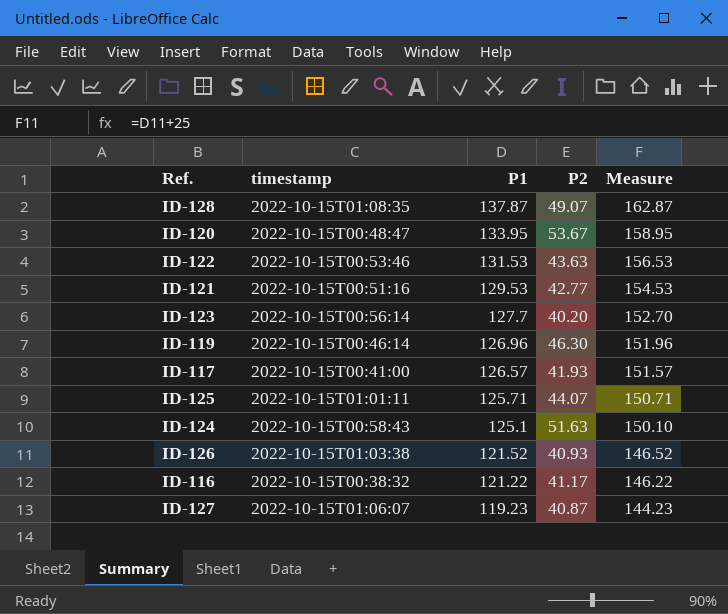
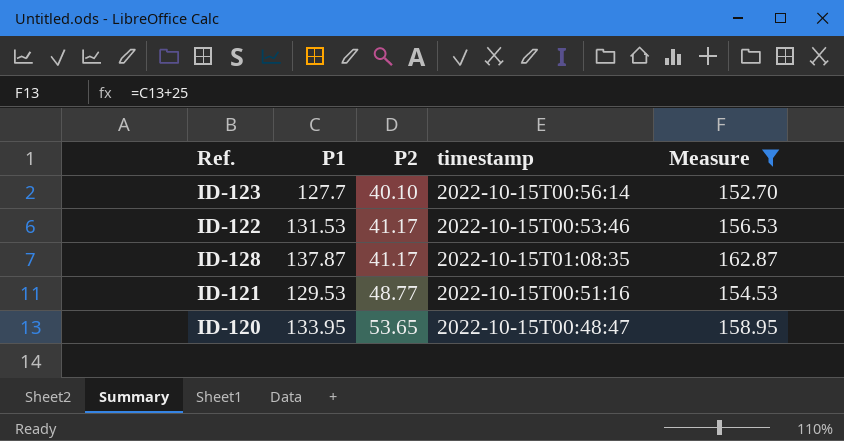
filter: none -> Measure >= 152.70
row order: P1 descending -> P2 ascending
column timestamp | position: 2 -> 4
ID-123 | P2: 40.20 -> 40.10
ID-122 | P2: 43.63 -> 41.17
ID-128 | P2: 49.07 -> 41.17
ID-121 | P2: 42.77 -> 48.77
ID-120 | P2: 53.67 -> 53.65

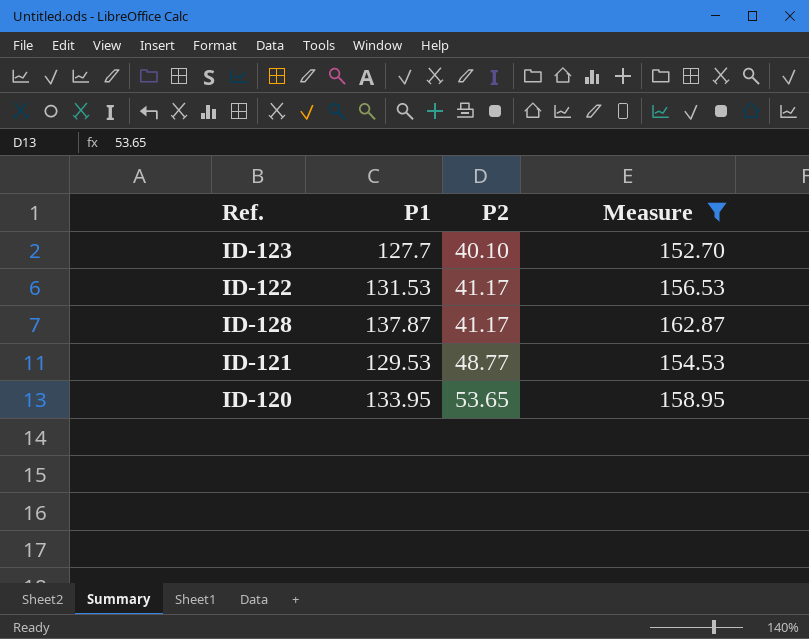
column timestamp | position: 4 -> none

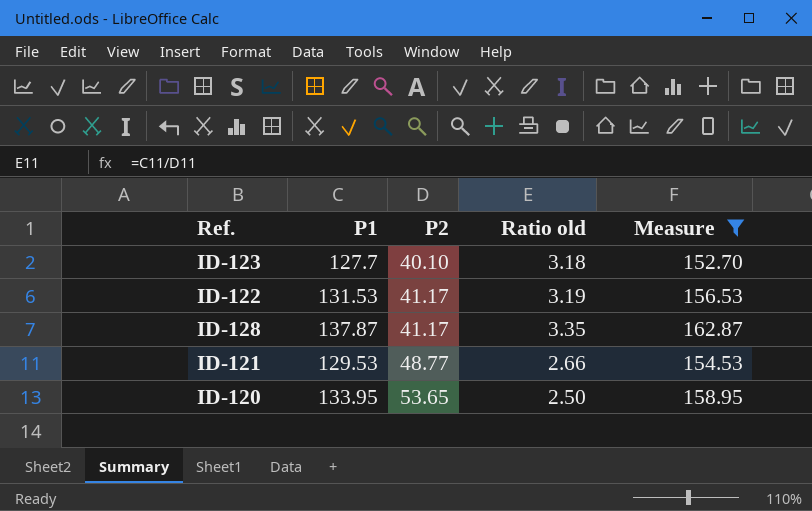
column Ratio old | formula: none -> [P1] / [P2]

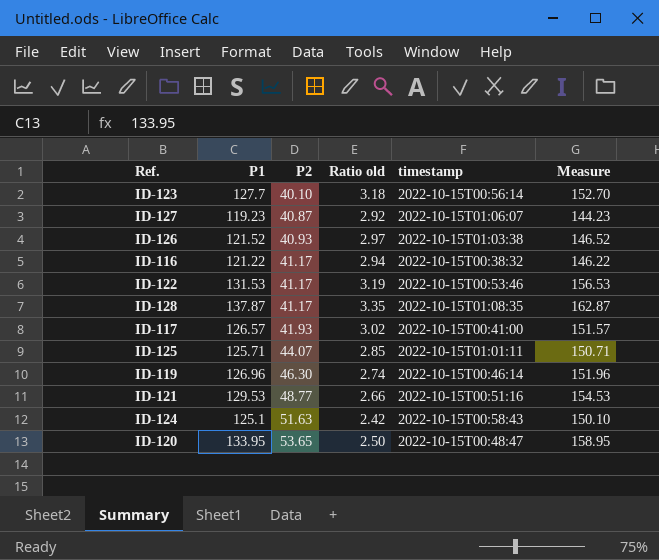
filter: Measure >= 152.70 -> none
column timestamp | position: none -> 5

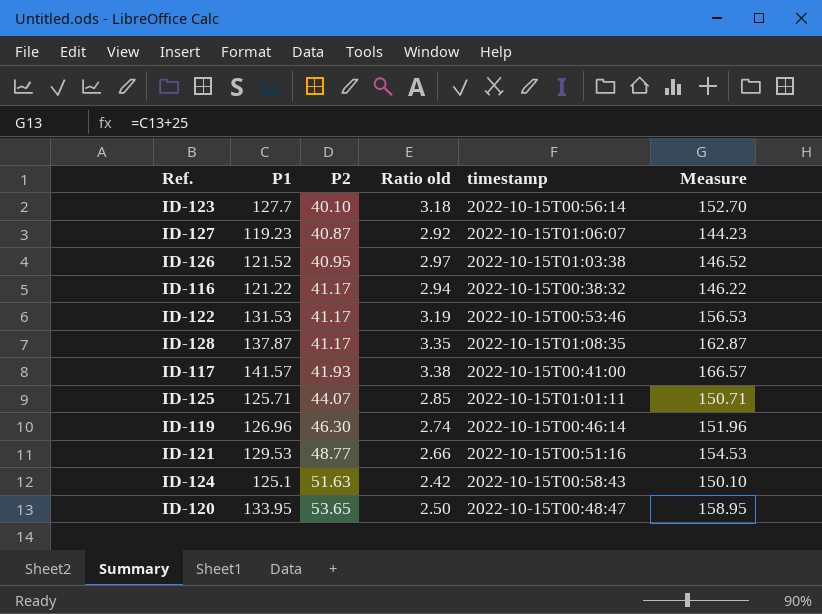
ID-126 | P2: 40.93 -> 40.95
ID-117 | P1: 126.57 -> 141.57
ID-117 | Ratio old: 3.02 -> 3.38
ID-117 | Measure: 151.57 -> 166.57

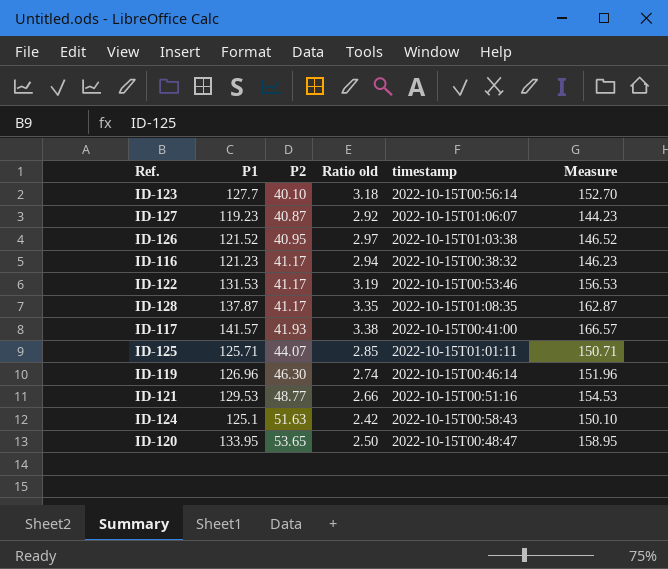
ID-116 | P1: 121.22 -> 121.23
ID-116 | Measure: 146.22 -> 146.23

